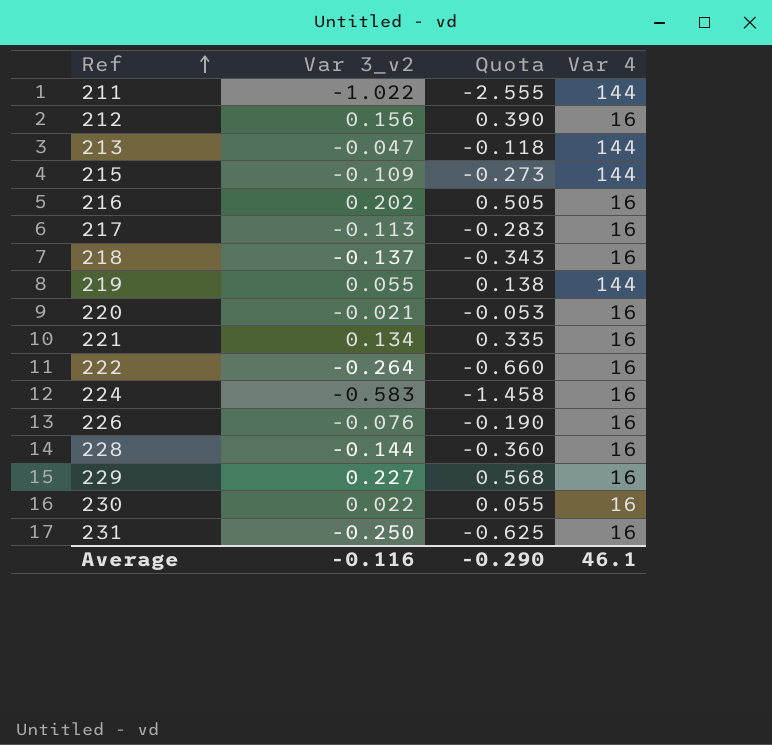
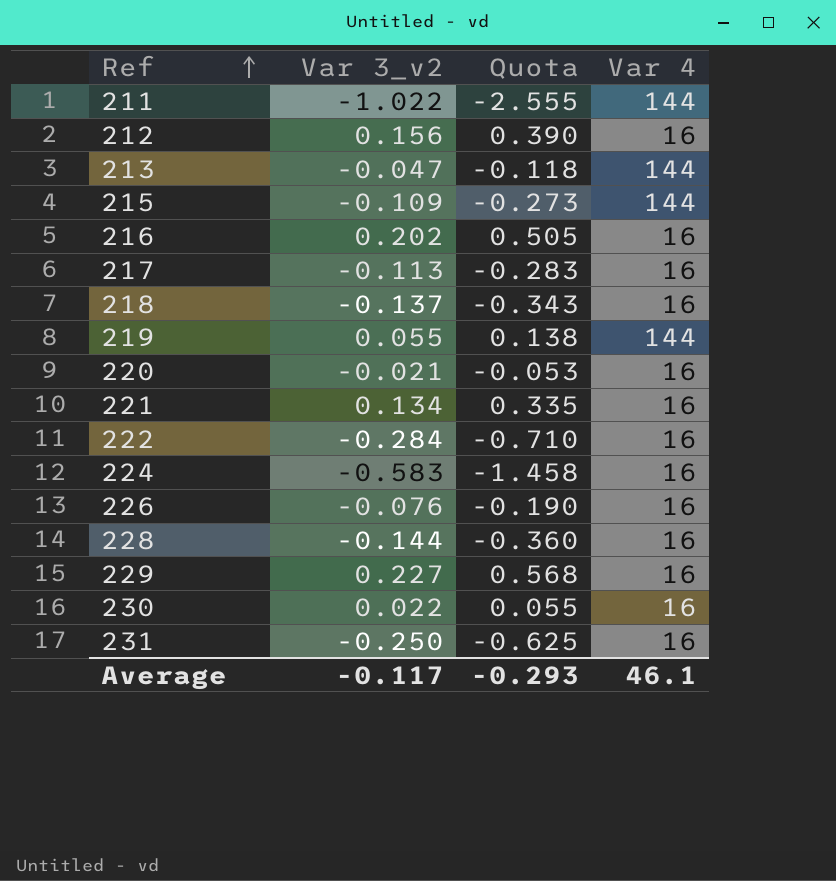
222 | Var 3_v2: -0.264 -> -0.284
222 | Quota: -0.660 -> -0.710
Average | Var 3_v2: -0.116 -> -0.117
Average | Quota: -0.290 -> -0.293

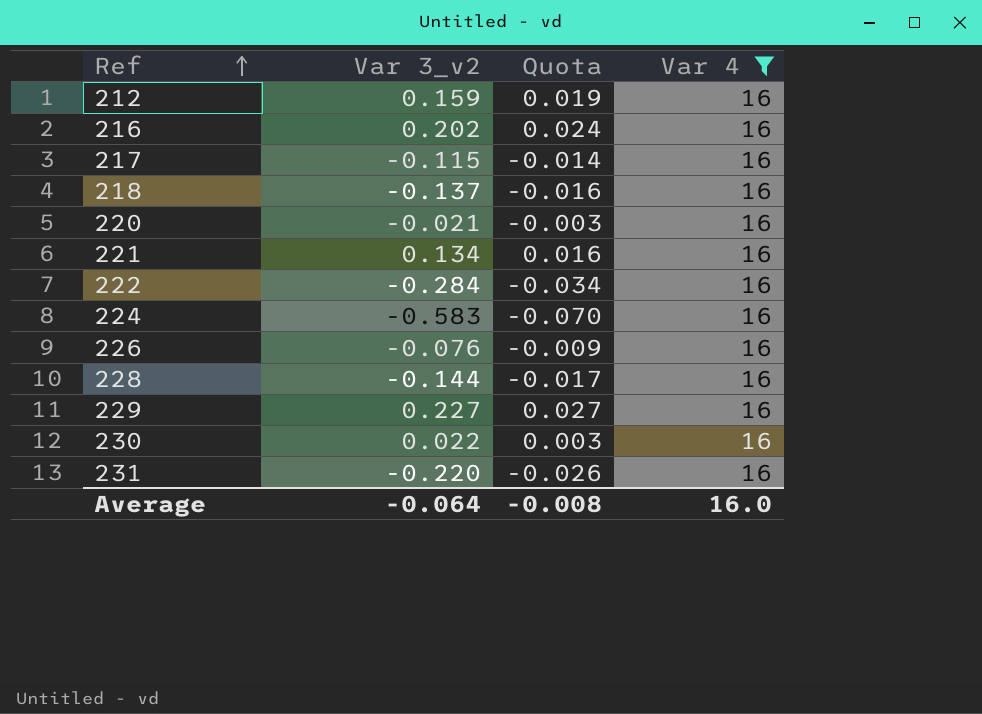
filter: none -> Var 4 = 16
column Quota | formula: [Var 3_v2] * 2.5 -> [Var 3_v2] * 0.12
212 | Var 3_v2: 0.156 -> 0.159
217 | Var 3_v2: -0.113 -> -0.115
231 | Var 3_v2: -0.250 -> -0.220
Average | Var 3_v2: -0.117 -> -0.064
Average | Quota: -0.293 -> -0.008
Average | Var 4: 46.1 -> 16.0

